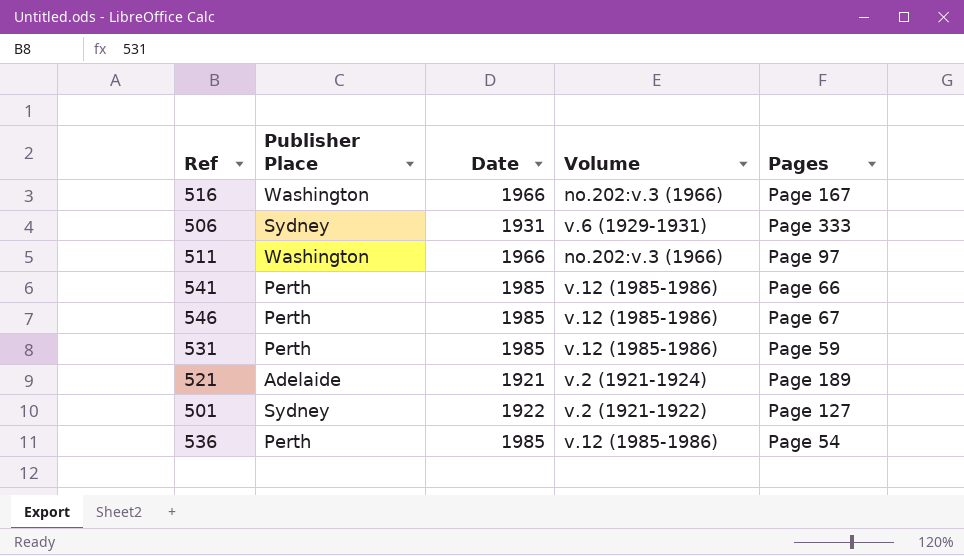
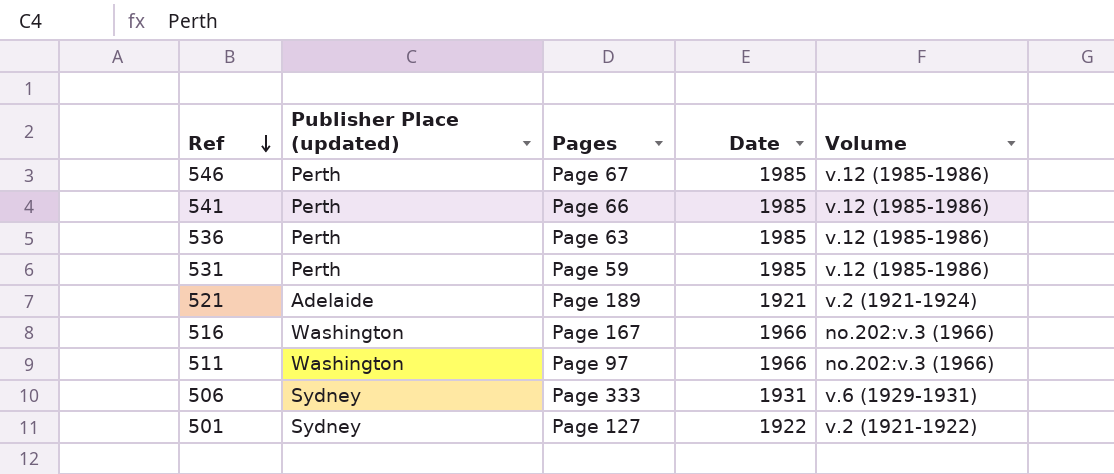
row order: none -> Ref descending
column name: Publisher Place -> Publisher Place (updated)
column Pages | position: 5 -> 3
536 | Pages: Page 54 -> Page 63

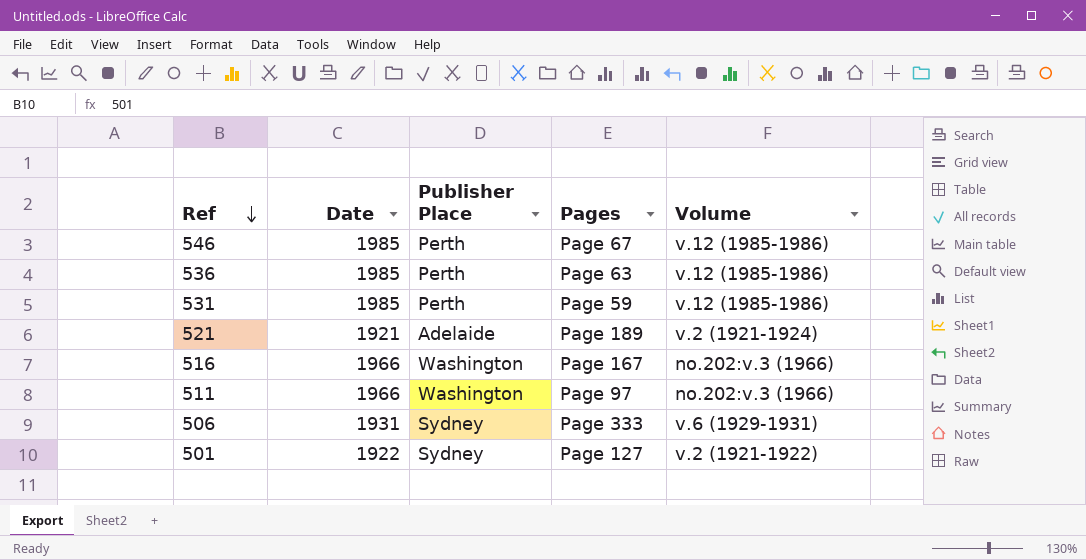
column Date | position: 4 -> 2
column name: Publisher Place (updated) -> Publisher Place
row 541: Perth | Page 66 | 1985 | v.12 (1985-1986) -> none

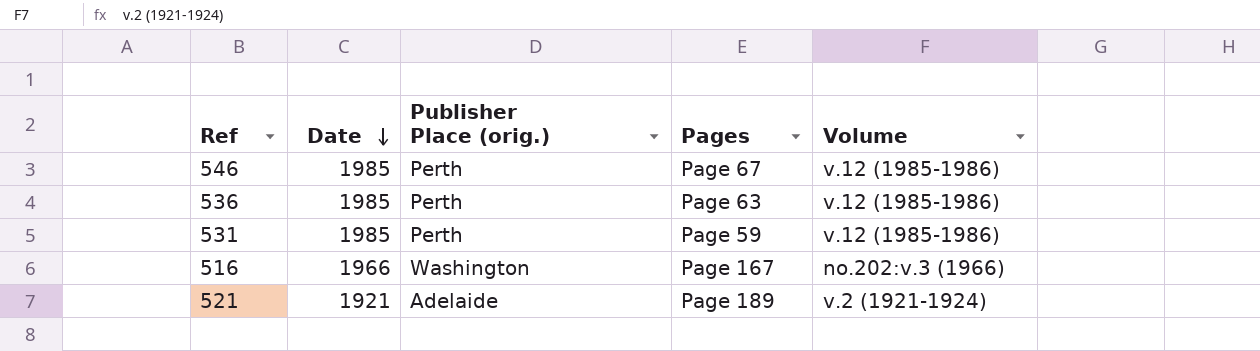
row order: Ref descending -> Date descending
column name: Publisher Place -> Publisher Place (orig.)
row 511: 1966 | Washington | Page 97 | no.202:v.3 (1966) -> none
row 506: 1931 | Sydney | Page 333 | v.6 (1929-1931) -> none
row 501: 1922 | Sydney | Page 127 | v.2 (1921-1922) -> none

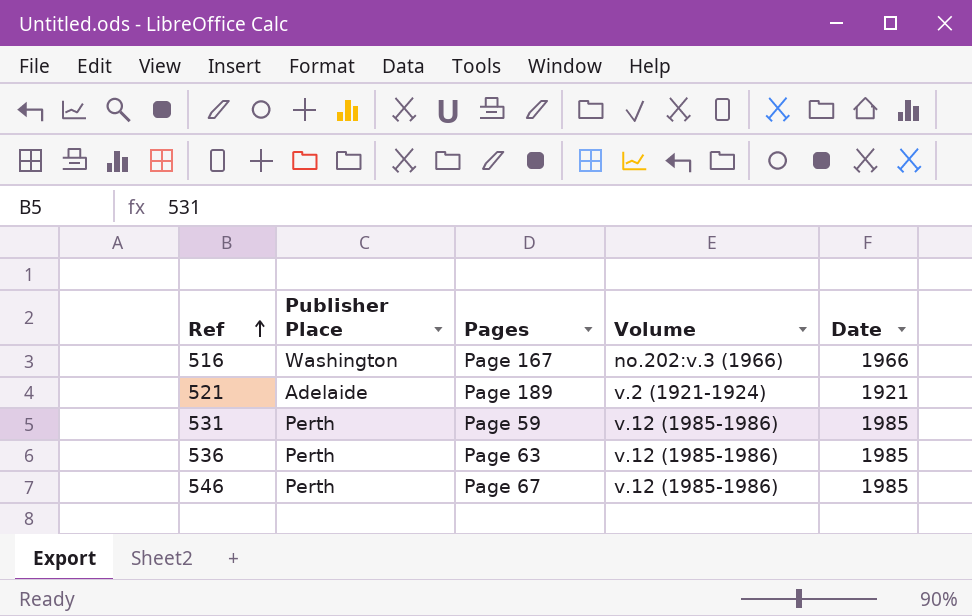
row order: Date descending -> Ref ascending
column name: Publisher Place (orig.) -> Publisher Place
column Date | position: 2 -> 5

